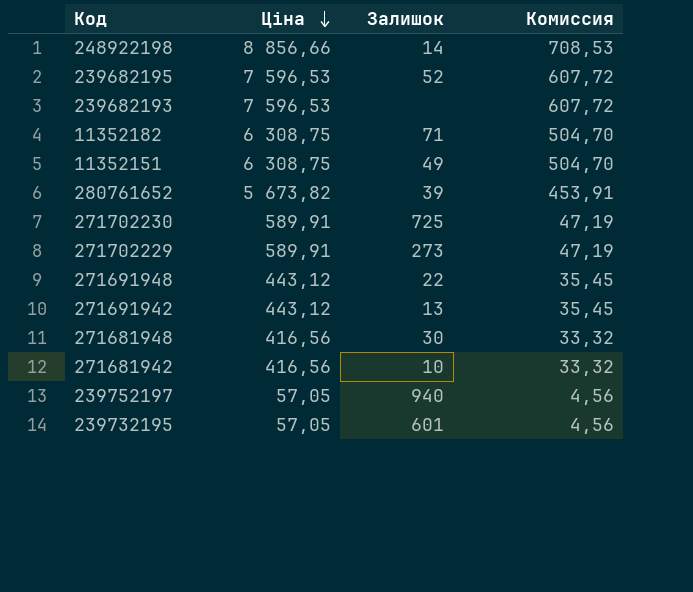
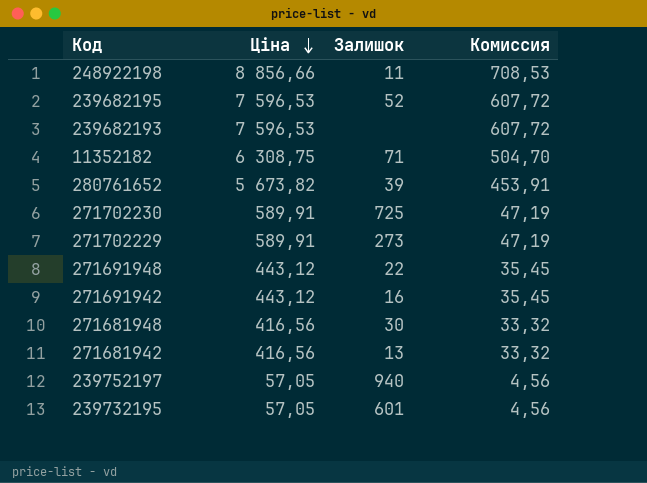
row 11352151: 6 308,75 | 49 | 504,70 -> none
248922198 | Залишок: 14 -> 11
271691942 | Залишок: 13 -> 16
271681942 | Залишок: 10 -> 13

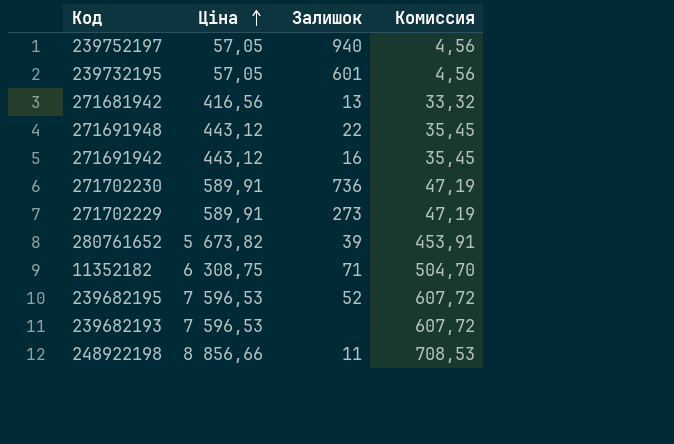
row order: Ціна descending -> Ціна ascending
row 271681948: 416,56 | 30 | 33,32 -> none
271702230 | Залишок: 725 -> 736

